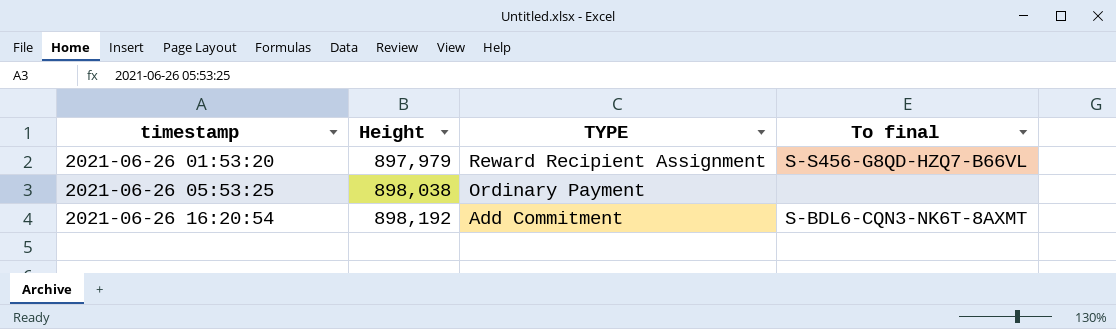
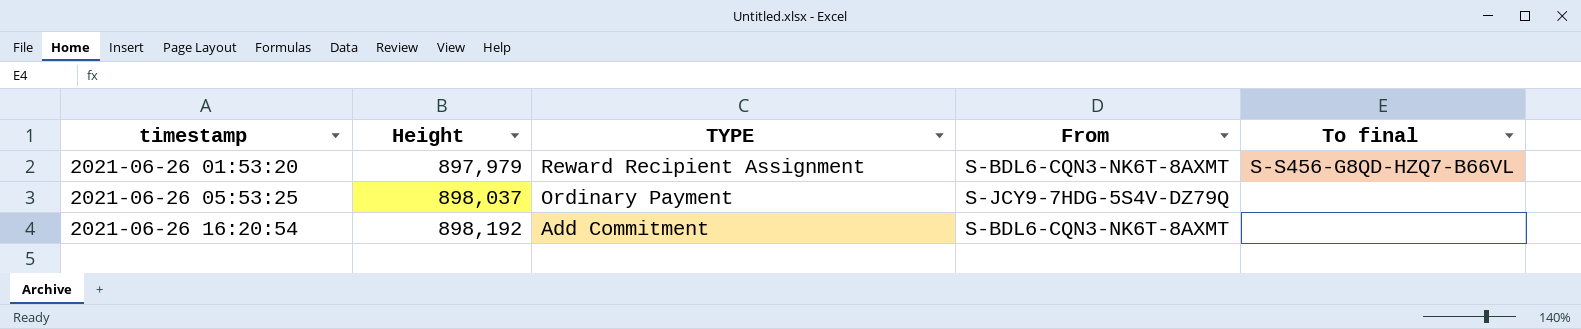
column From | position: none -> 4
2021-06-26 05:53:25 | Height: 898,038 -> 898,037
2021-06-26 16:20:54 | To final: S-BDL6-CQN3-NK6T-8AXMT -> none

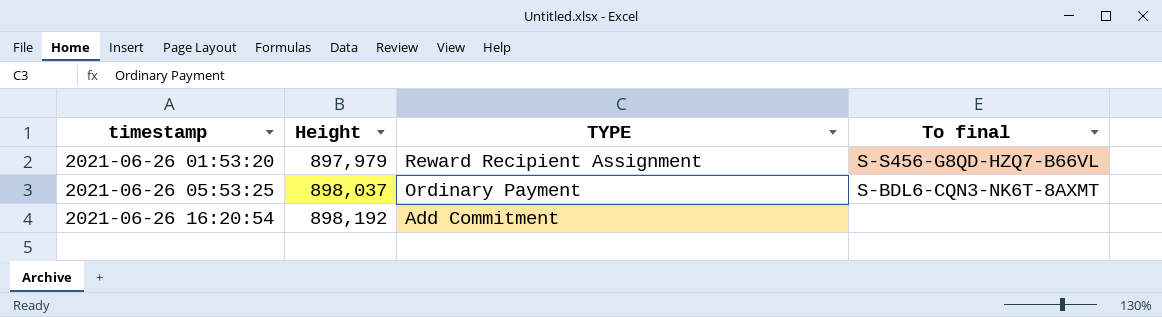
column From | position: 4 -> none
2021-06-26 05:53:25 | To final: none -> S-BDL6-CQN3-NK6T-8AXMT

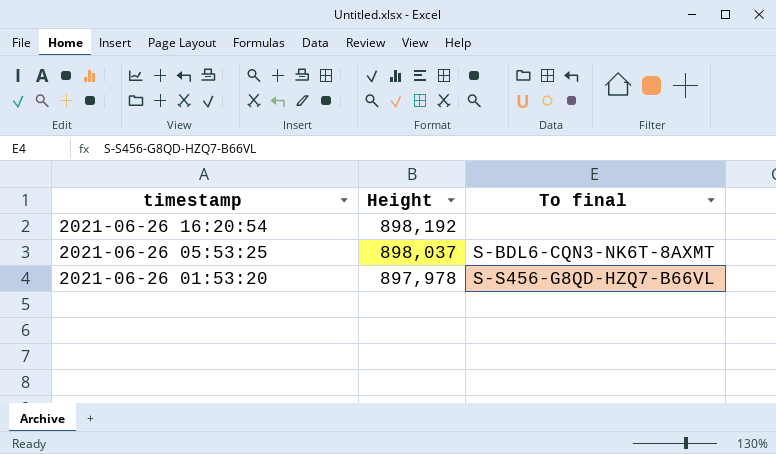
row order: timestamp ascending -> timestamp descending
column TYPE | position: 3 -> none
2021-06-26 01:53:20 | Height: 897,979 -> 897,978

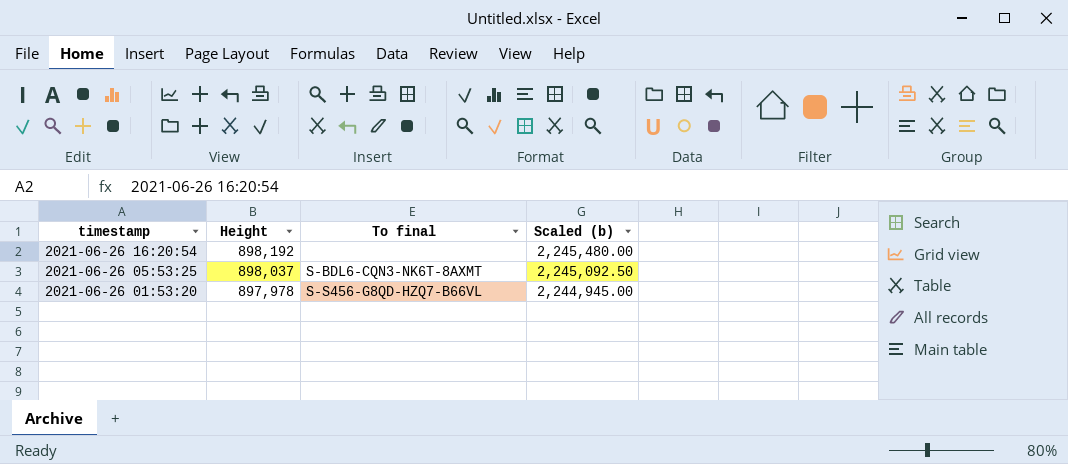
column Scaled (b) | formula: none -> [Height] * 2.5

